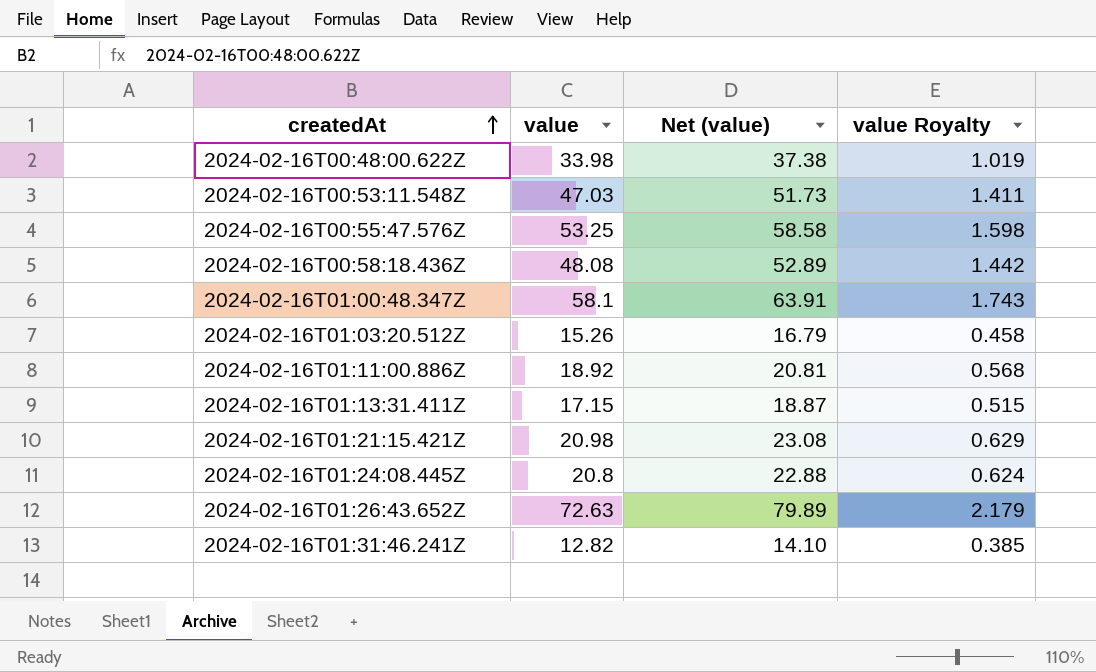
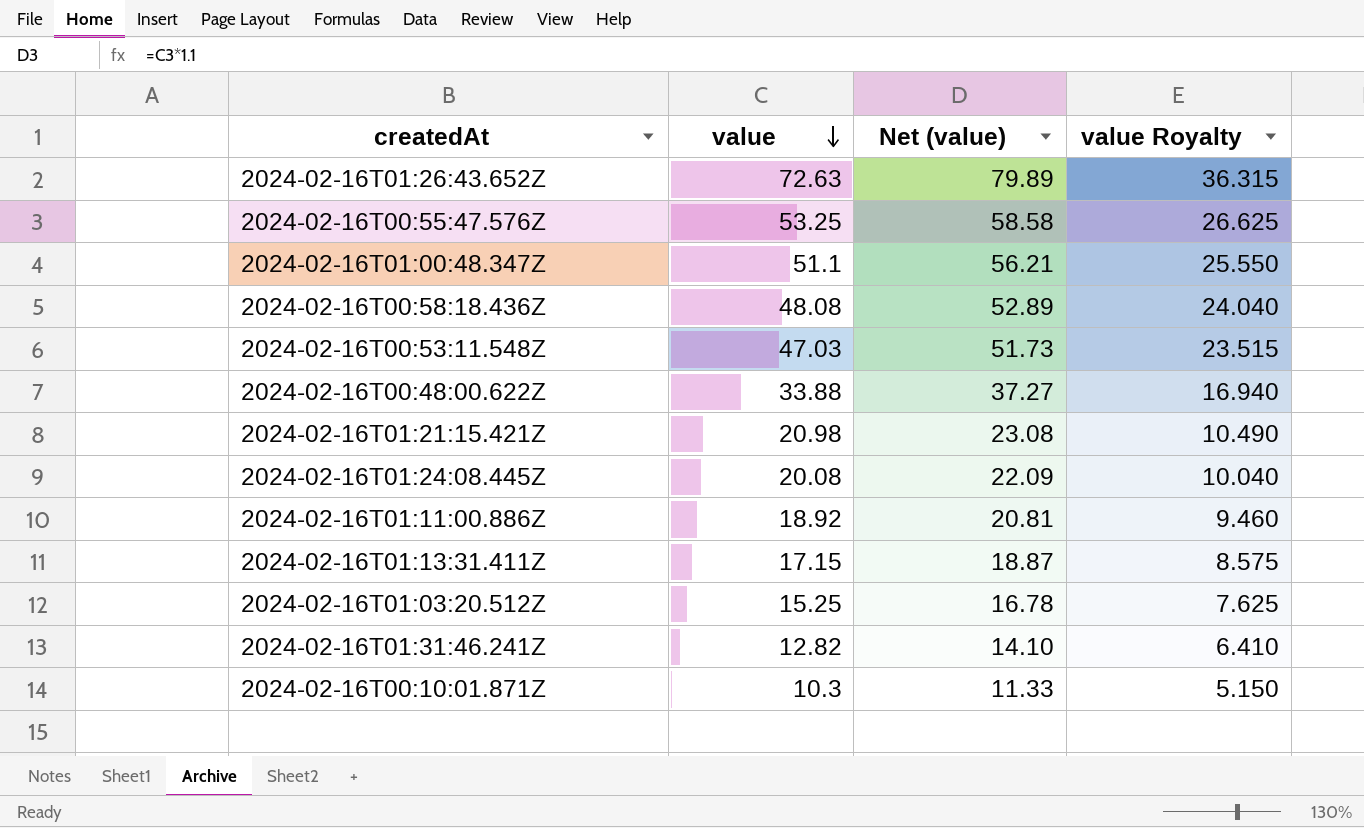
row order: createdAt ascending -> value descending
column value Royalty | formula: [value] * 0.03 -> [value] * 0.5
2024-02-16T01:00:48.347Z | value: 58.1 -> 51.1
2024-02-16T01:00:48.347Z | Net (value): 63.91 -> 56.21
2024-02-16T00:48:00.622Z | value: 33.98 -> 33.88
2024-02-16T00:48:00.622Z | Net (value): 37.38 -> 37.27
2024-02-16T01:24:08.445Z | value: 20.8 -> 20.08
2024-02-16T01:24:08.445Z | Net (value): 22.88 -> 22.09
2024-02-16T01:03:20.512Z | value: 15.26 -> 15.25
2024-02-16T01:03:20.512Z | Net (value): 16.79 -> 16.78
row 2024-02-16T00:10:01.871Z: none -> 10.3 | 11.33 | 5.150

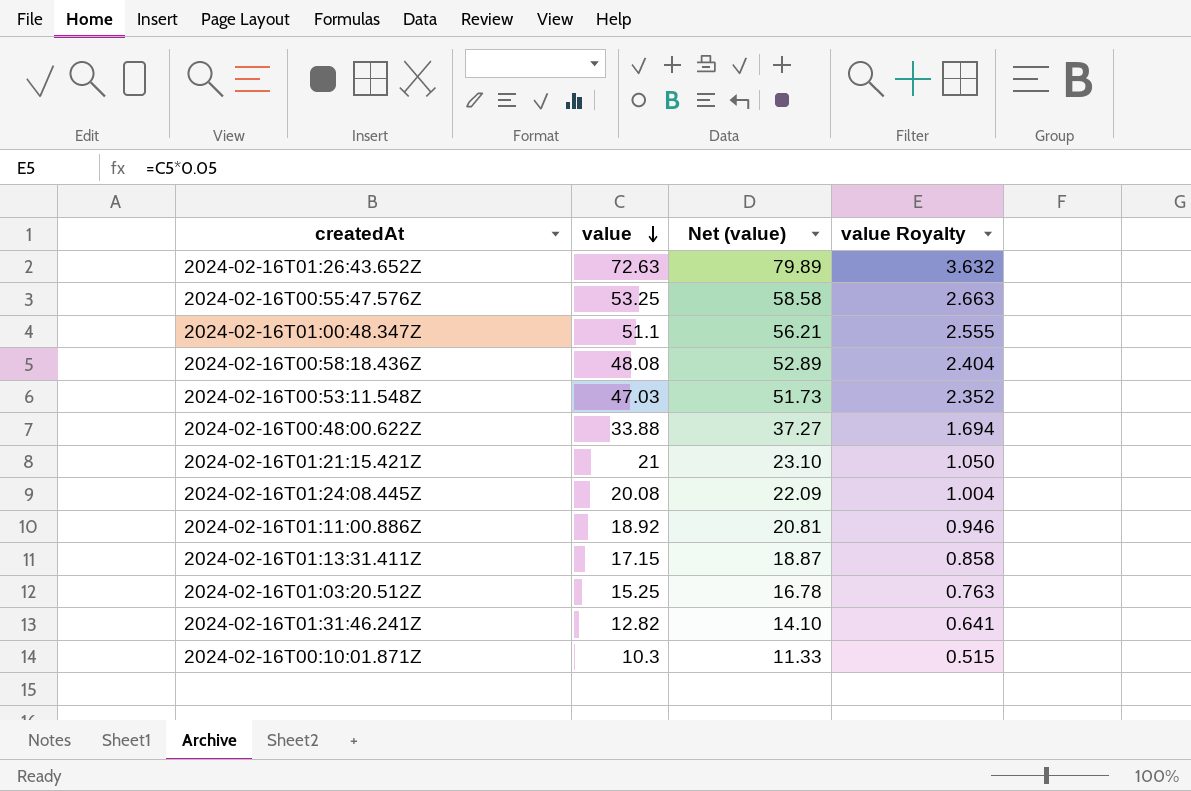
column value Royalty | formula: [value] * 0.5 -> [value] * 0.05
2024-02-16T01:21:15.421Z | value: 20.98 -> 21
2024-02-16T01:21:15.421Z | Net (value): 23.08 -> 23.10

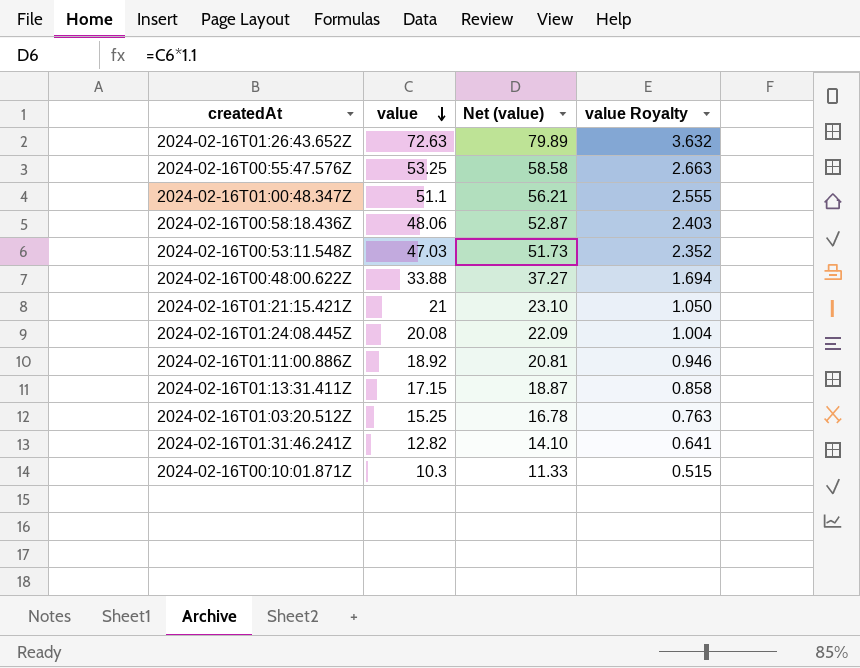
2024-02-16T00:58:18.436Z | value: 48.08 -> 48.06
2024-02-16T00:58:18.436Z | Net (value): 52.89 -> 52.87
2024-02-16T00:58:18.436Z | value Royalty: 2.404 -> 2.403

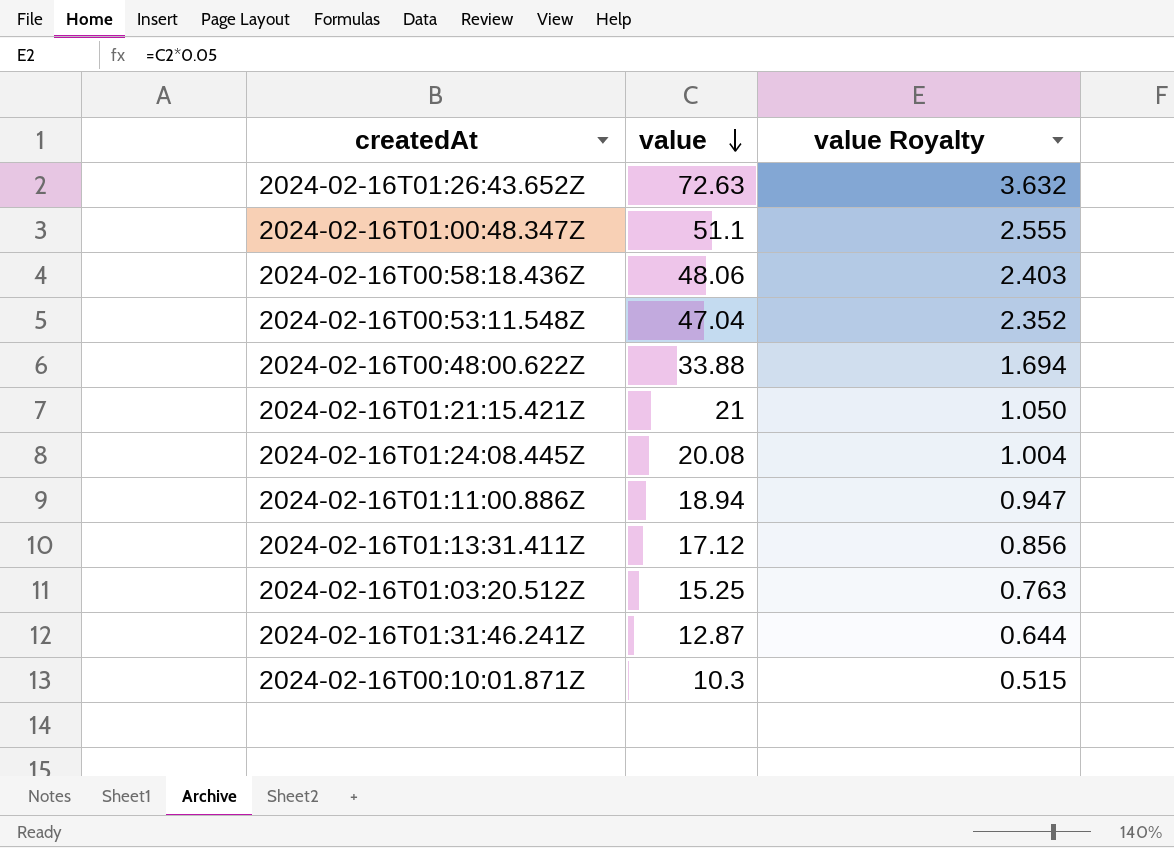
column Net (value) | formula: [value] * 1.1 -> none
row 2024-02-16T00:55:47.576Z: 53.25 | 58.58 | 2.663 -> none
2024-02-16T00:53:11.548Z | value: 47.03 -> 47.04
2024-02-16T01:11:00.886Z | value: 18.92 -> 18.94
2024-02-16T01:11:00.886Z | value Royalty: 0.946 -> 0.947
2024-02-16T01:13:31.411Z | value: 17.15 -> 17.12
2024-02-16T01:13:31.411Z | value Royalty: 0.858 -> 0.856
2024-02-16T01:31:46.241Z | value: 12.82 -> 12.87
2024-02-16T01:31:46.241Z | value Royalty: 0.641 -> 0.644

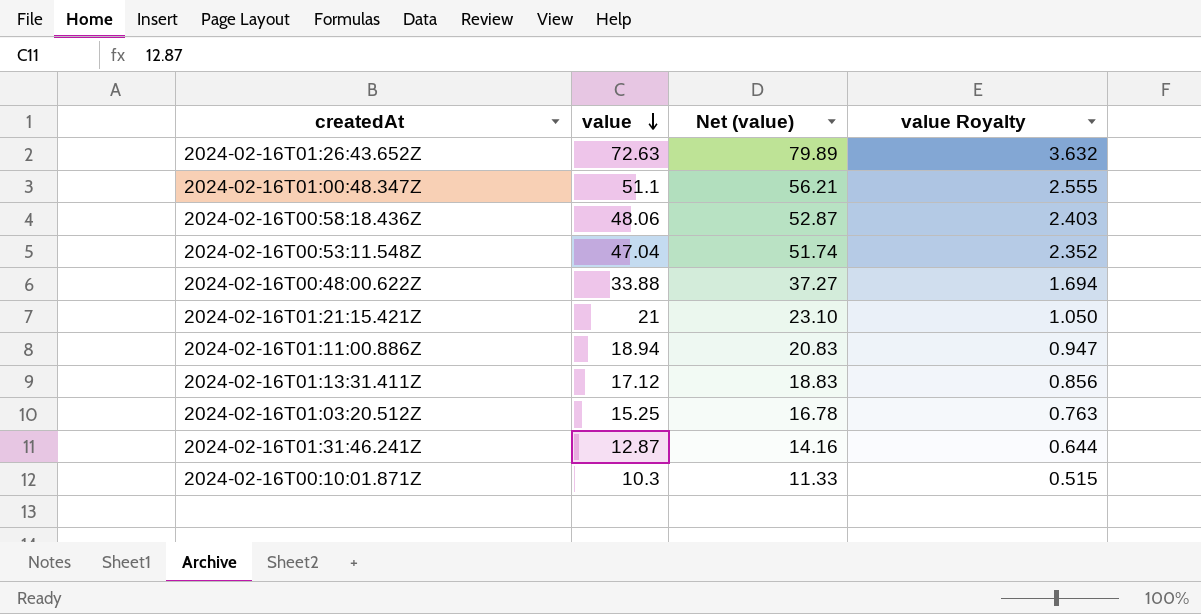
column Net (value) | formula: none -> [value] * 1.1
row 2024-02-16T01:24:08.445Z: 20.08 | 1.004 -> none

